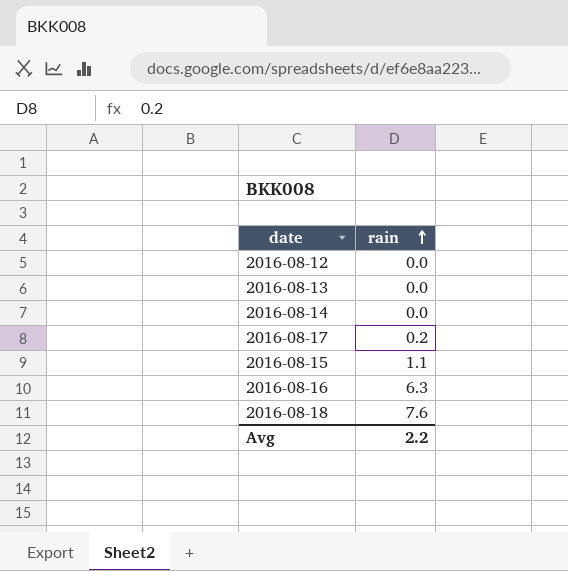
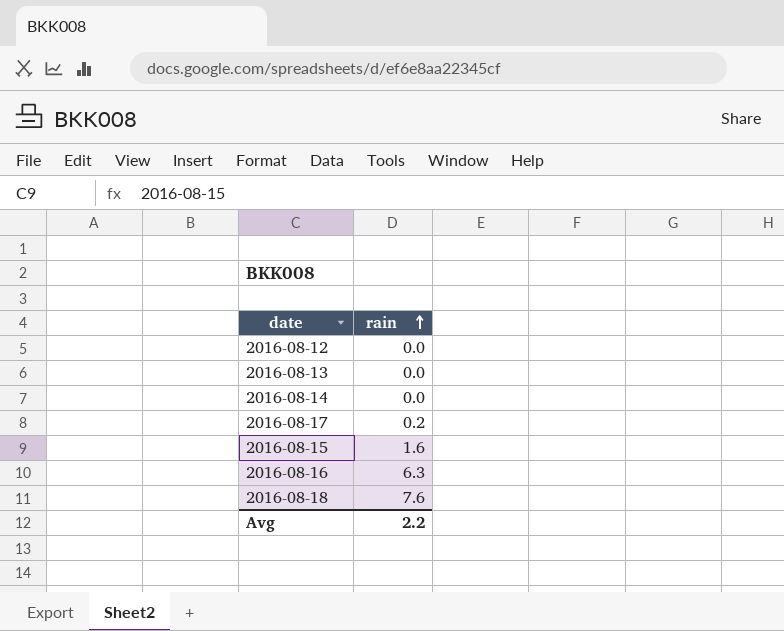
2016-08-15 | rain: 1.1 -> 1.6

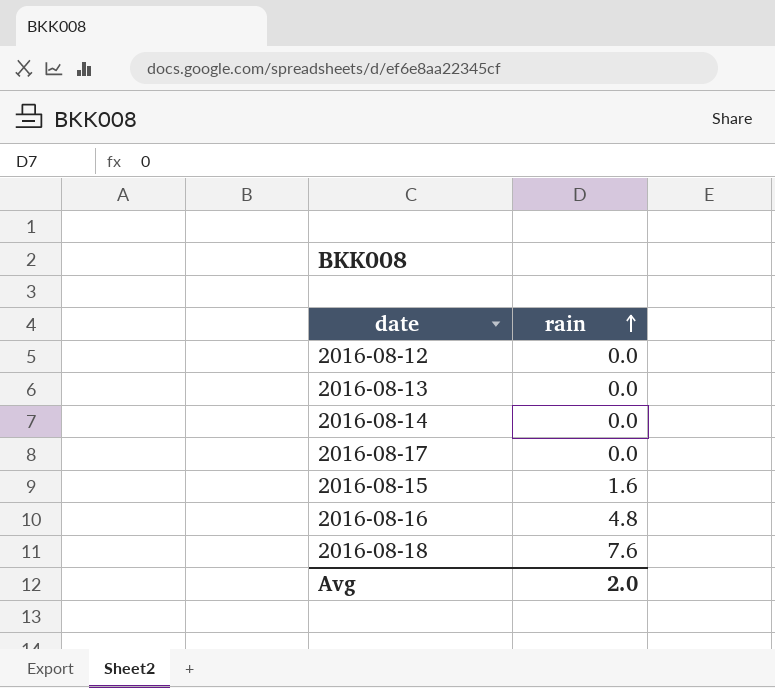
2016-08-17 | rain: 0.2 -> 0.0
2016-08-16 | rain: 6.3 -> 4.8
Avg | rain: 2.2 -> 2.0

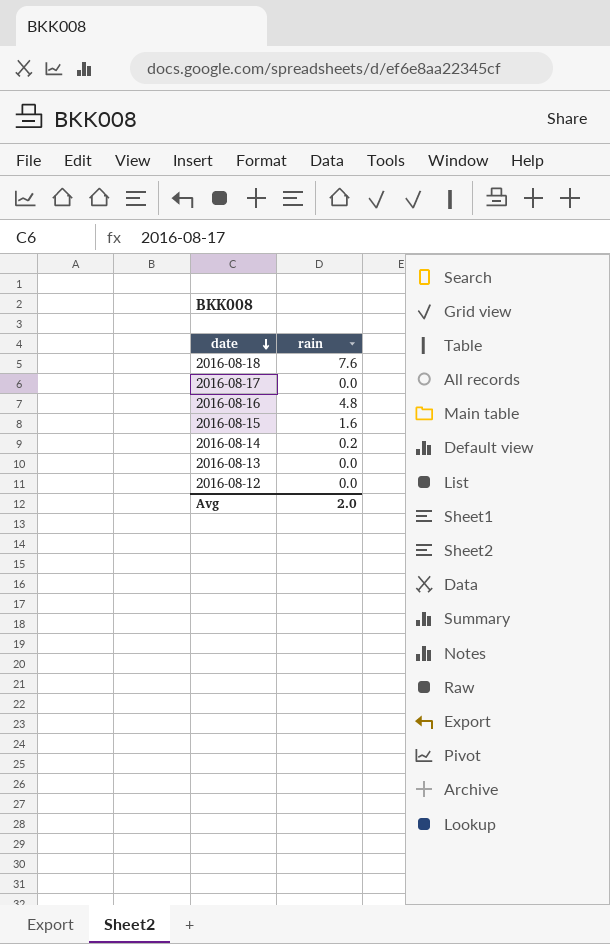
row order: rain ascending -> date descending
2016-08-14 | rain: 0.0 -> 0.2

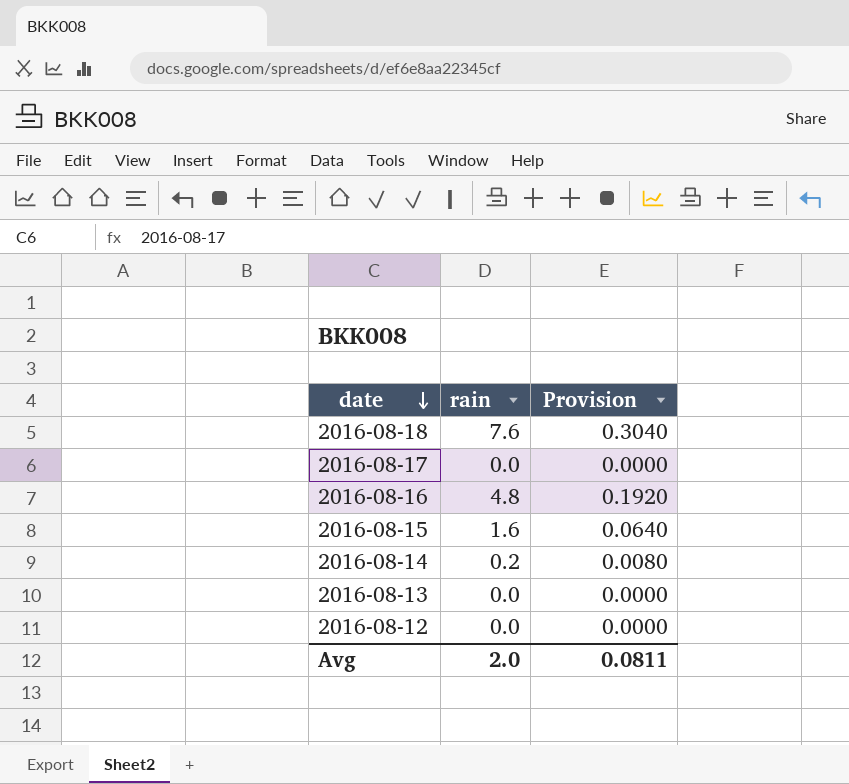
column Provision | formula: none -> [rain] * 0.04

